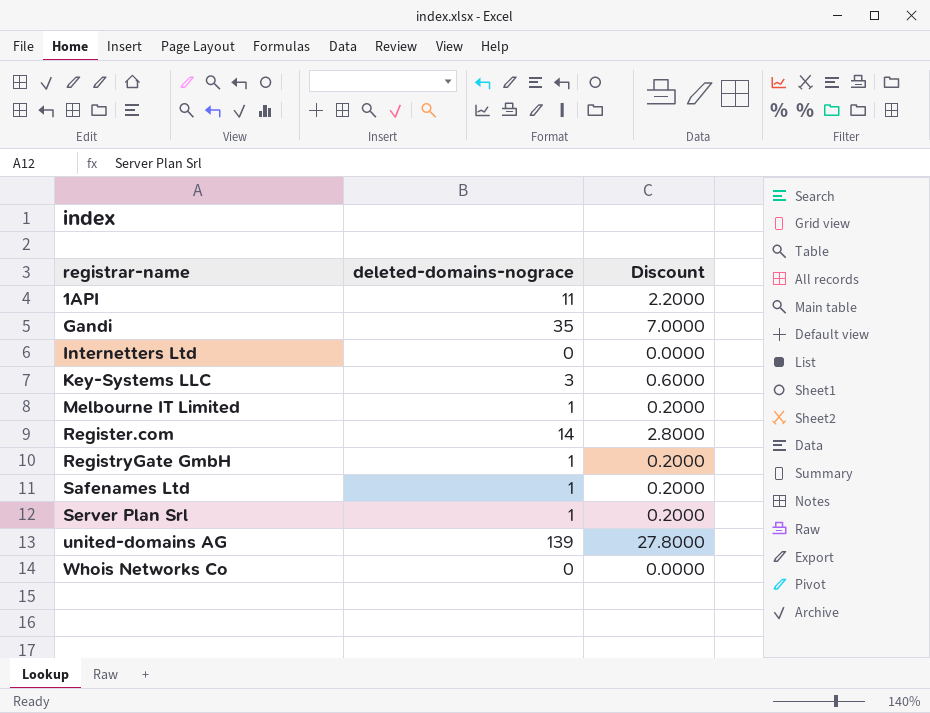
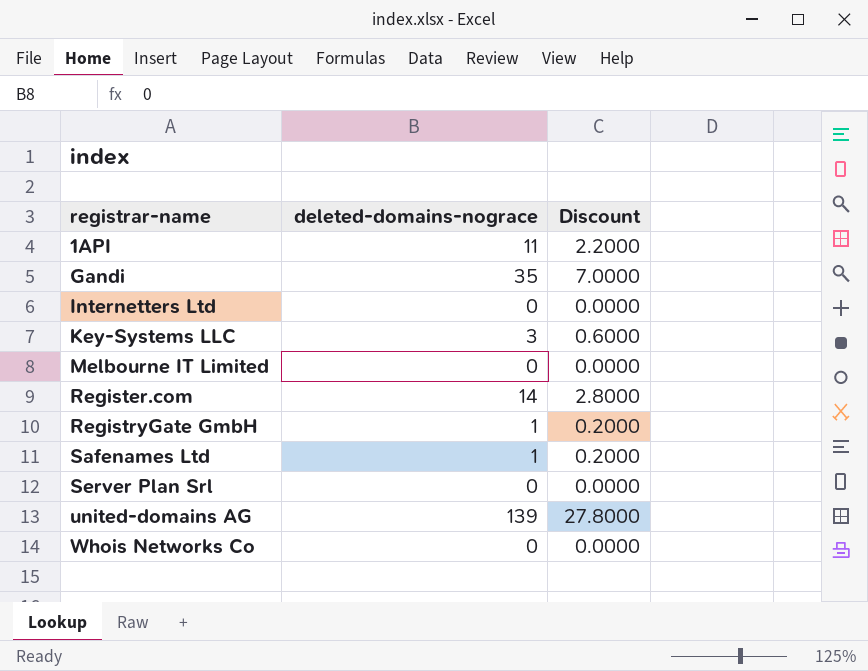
Melbourne IT Limited | deleted-domains-nograce: 1 -> 0
Melbourne IT Limited | Discount: 0.2000 -> 0.0000
Server Plan Srl | deleted-domains-nograce: 1 -> 0
Server Plan Srl | Discount: 0.2000 -> 0.0000

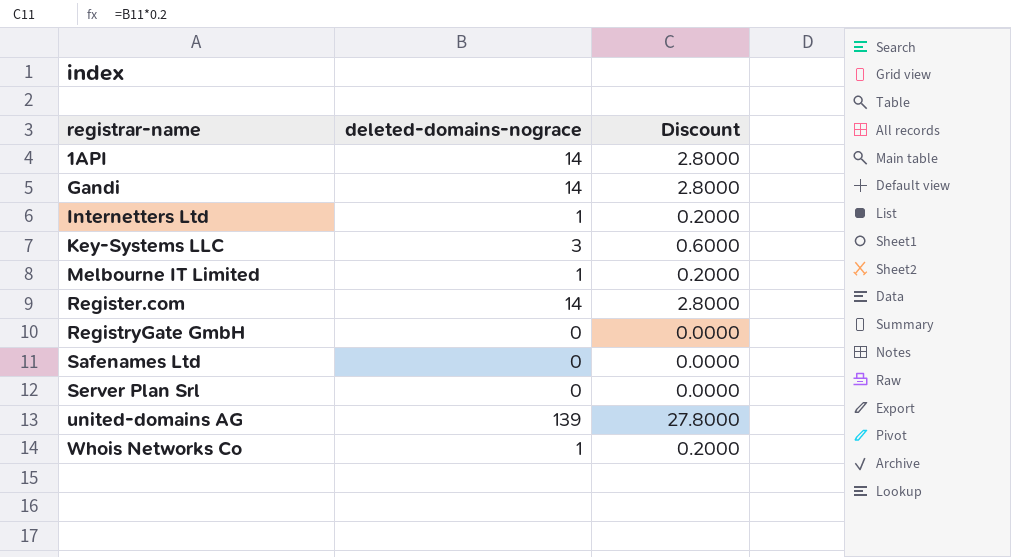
1API | deleted-domains-nograce: 11 -> 14
1API | Discount: 2.2000 -> 2.8000
Gandi | deleted-domains-nograce: 35 -> 14
Gandi | Discount: 7.0000 -> 2.8000
Internetters Ltd | deleted-domains-nograce: 0 -> 1
Internetters Ltd | Discount: 0.0000 -> 0.2000
Melbourne IT Limited | deleted-domains-nograce: 0 -> 1
Melbourne IT Limited | Discount: 0.0000 -> 0.2000
RegistryGate GmbH | deleted-domains-nograce: 1 -> 0
RegistryGate GmbH | Discount: 0.2000 -> 0.0000
Safenames Ltd | deleted-domains-nograce: 1 -> 0
Safenames Ltd | Discount: 0.2000 -> 0.0000
Whois Networks Co | deleted-domains-nograce: 0 -> 1
Whois Networks Co | Discount: 0.0000 -> 0.2000

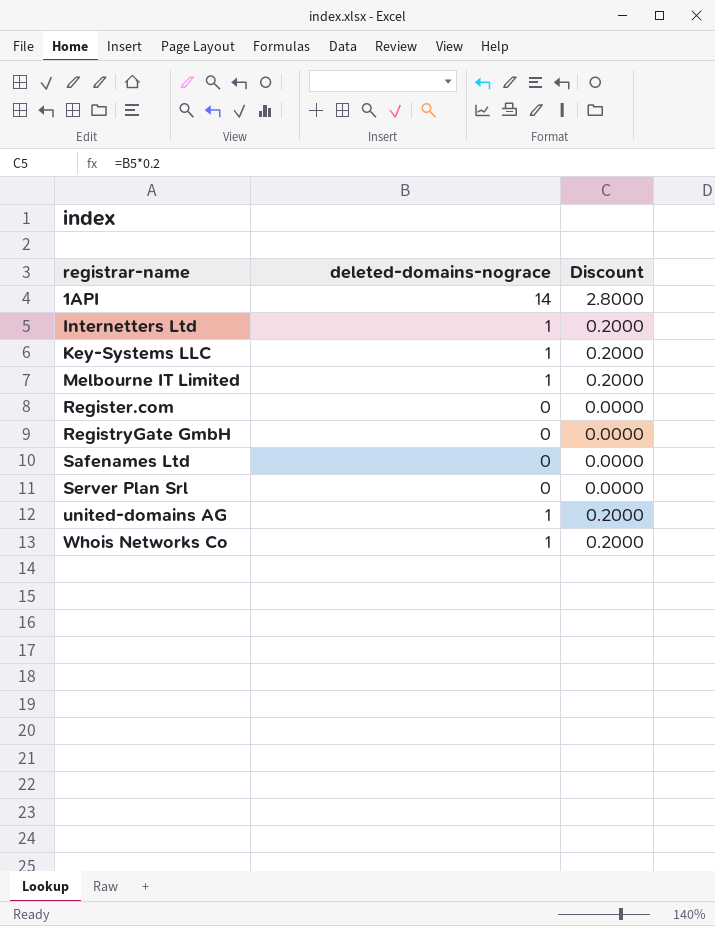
row Gandi: 14 | 2.8000 -> none
Key-Systems LLC | deleted-domains-nograce: 3 -> 1
Key-Systems LLC | Discount: 0.6000 -> 0.2000
Register.com | deleted-domains-nograce: 14 -> 0
Register.com | Discount: 2.8000 -> 0.0000
united-domains AG | deleted-domains-nograce: 139 -> 1
united-domains AG | Discount: 27.8000 -> 0.2000

